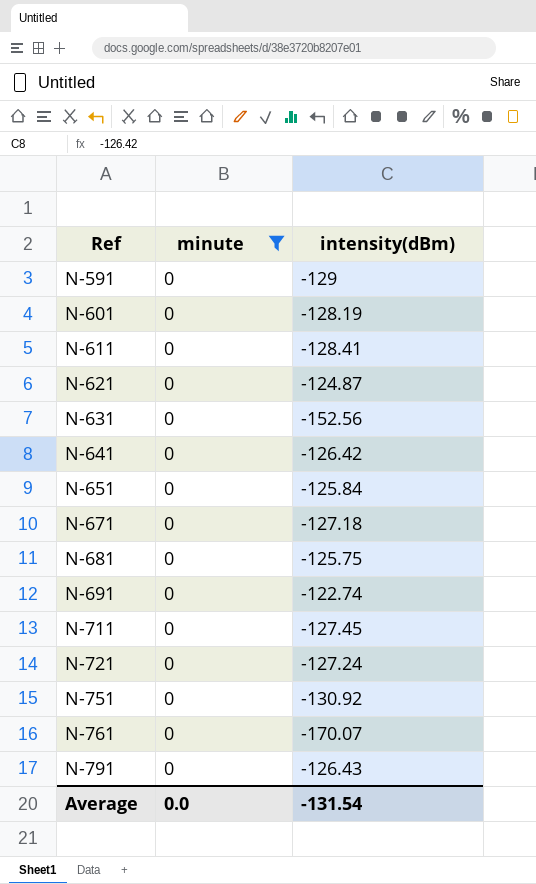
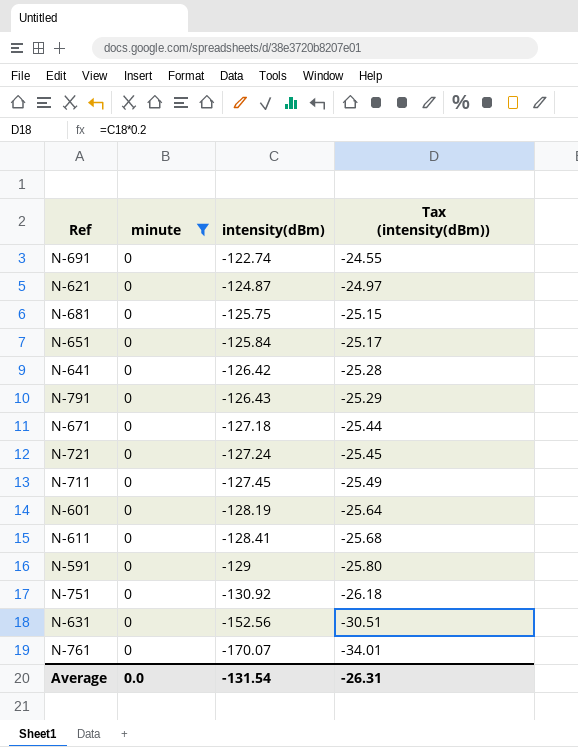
row order: Ref ascending -> intensity(dBm) descending
column Tax (intensity(dBm)) | formula: none -> [intensity(dBm)] * 0.2

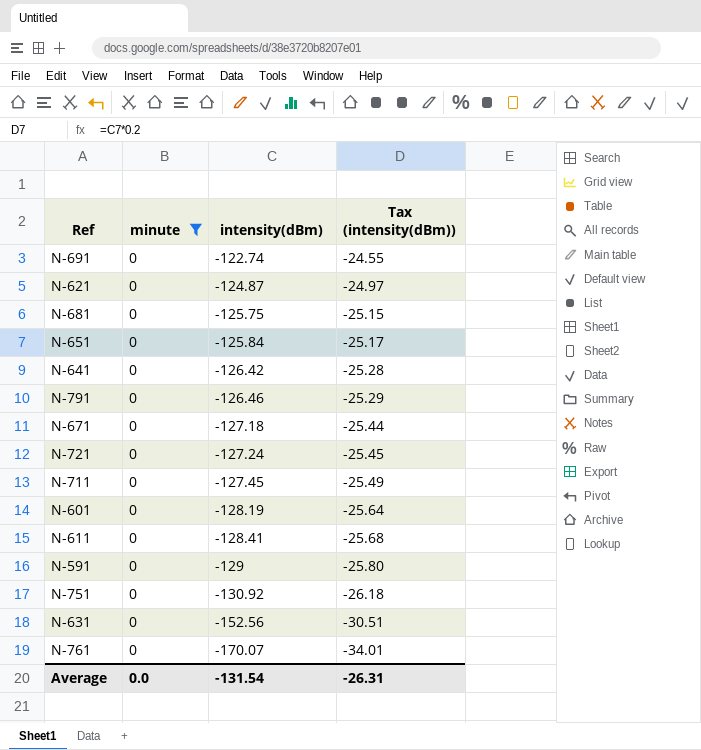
N-791 | intensity(dBm): -126.43 -> -126.46

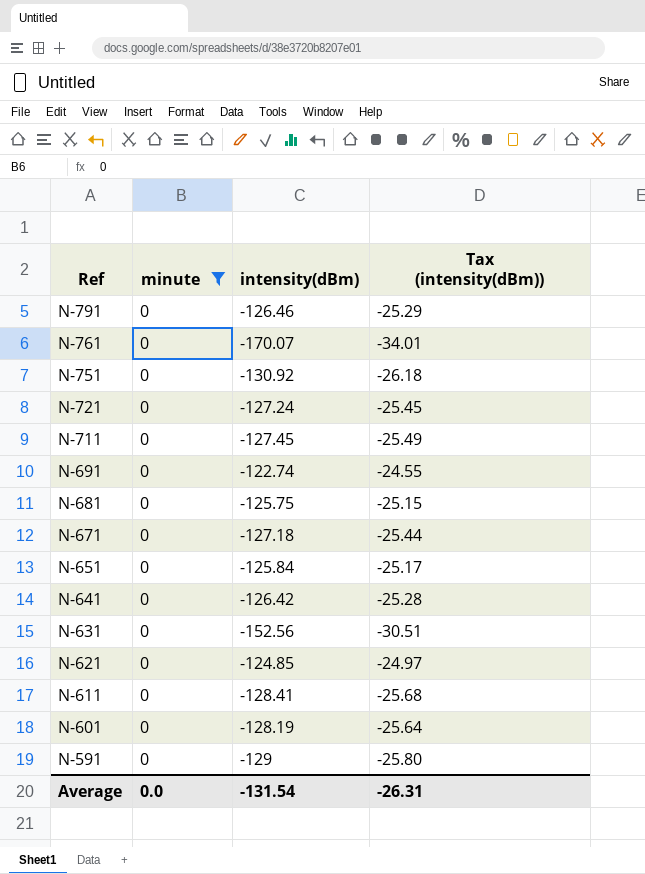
row order: intensity(dBm) descending -> Ref descending
N-621 | intensity(dBm): -124.87 -> -124.85

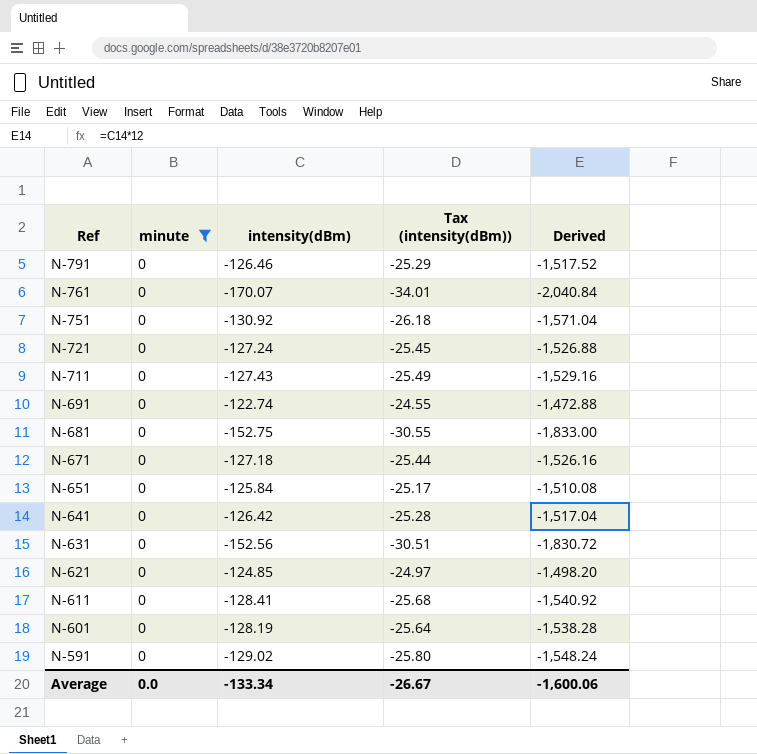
column Derived | formula: none -> [intensity(dBm)] * 12
N-711 | intensity(dBm): -127.45 -> -127.43
N-681 | intensity(dBm): -125.75 -> -152.75
N-681 | Tax (intensity(dBm)): -25.15 -> -30.55
N-591 | intensity(dBm): -129 -> -129.02
Average | intensity(dBm): -131.54 -> -133.34
Average | Tax (intensity(dBm)): -26.31 -> -26.67

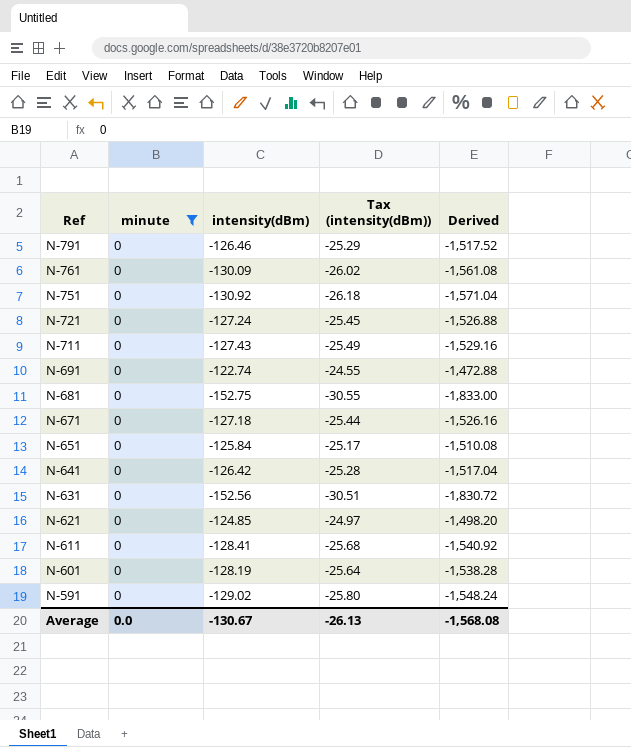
N-761 | intensity(dBm): -170.07 -> -130.09
N-761 | Tax (intensity(dBm)): -34.01 -> -26.02
N-761 | Derived: -2,040.84 -> -1,561.08
Average | intensity(dBm): -133.34 -> -130.67
Average | Tax (intensity(dBm)): -26.67 -> -26.13
Average | Derived: -1,600.06 -> -1,568.08

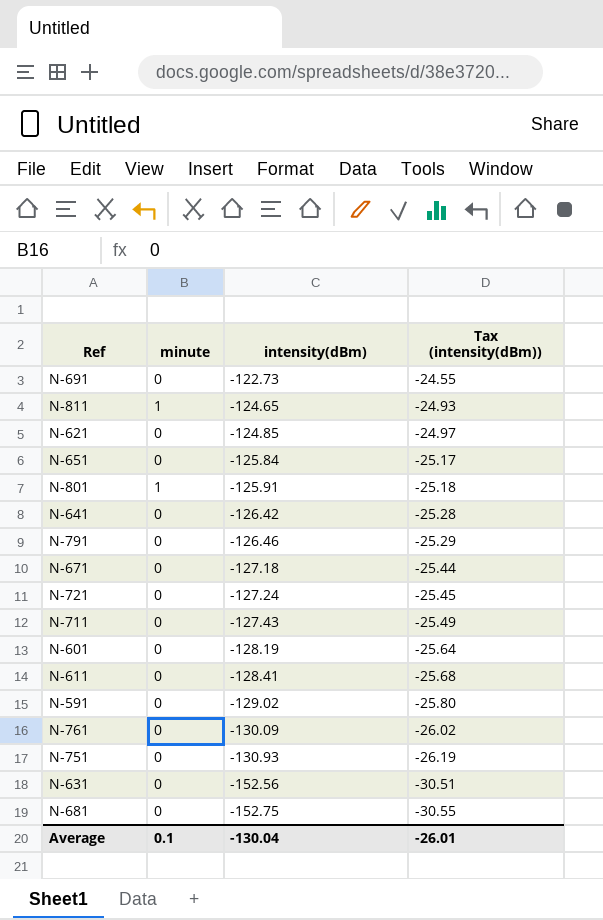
filter: minute = 0 -> none
row order: Ref descending -> intensity(dBm) descending
column Derived | formula: [intensity(dBm)] * 12 -> none
N-691 | intensity(dBm): -122.74 -> -122.73
N-751 | intensity(dBm): -130.92 -> -130.93
N-751 | Tax (intensity(dBm)): -26.18 -> -26.19
Average | minute: 0.0 -> 0.1
Average | intensity(dBm): -130.67 -> -130.04
Average | Tax (intensity(dBm)): -26.13 -> -26.01

